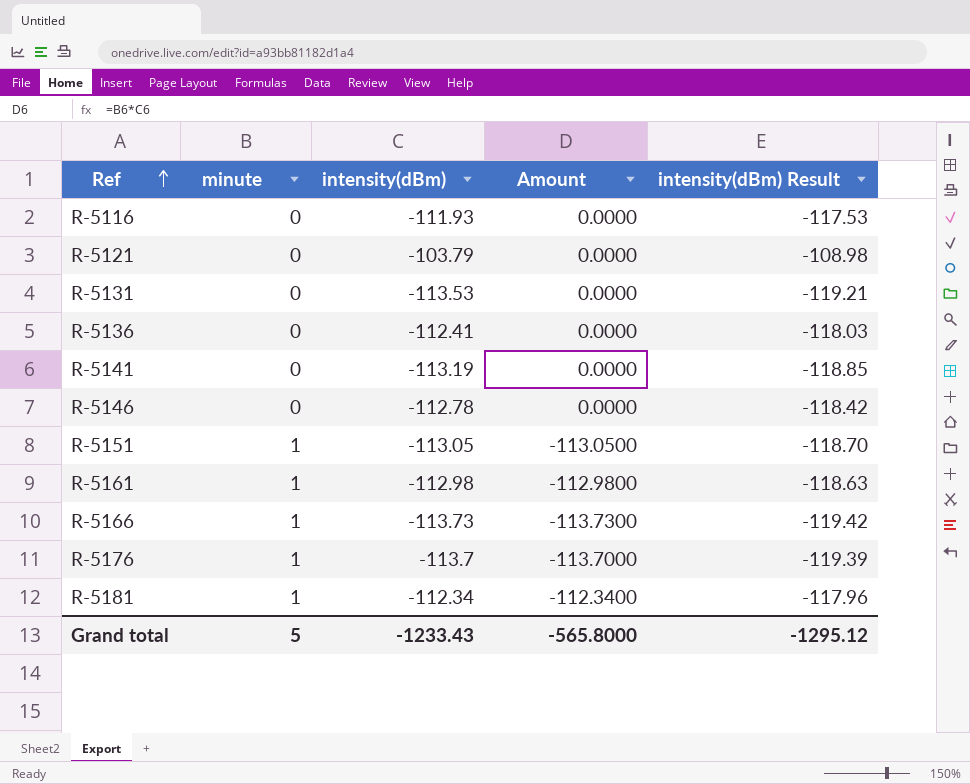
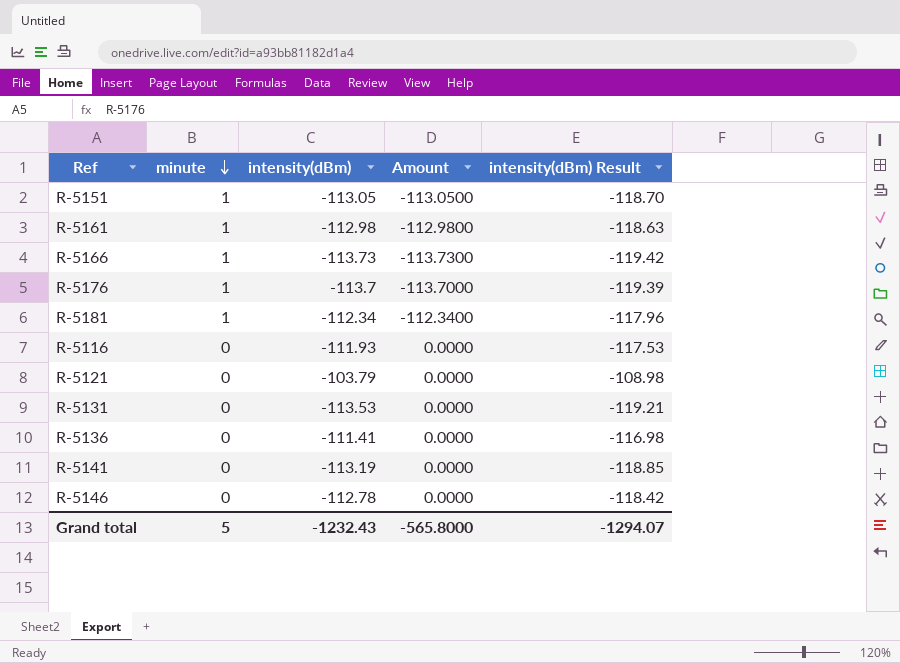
row order: Ref ascending -> minute descending
R-5136 | intensity(dBm): -112.41 -> -111.41
R-5136 | intensity(dBm) Result: -118.03 -> -116.98
Grand total | intensity(dBm): -1233.43 -> -1232.43
Grand total | intensity(dBm) Result: -1295.12 -> -1294.07

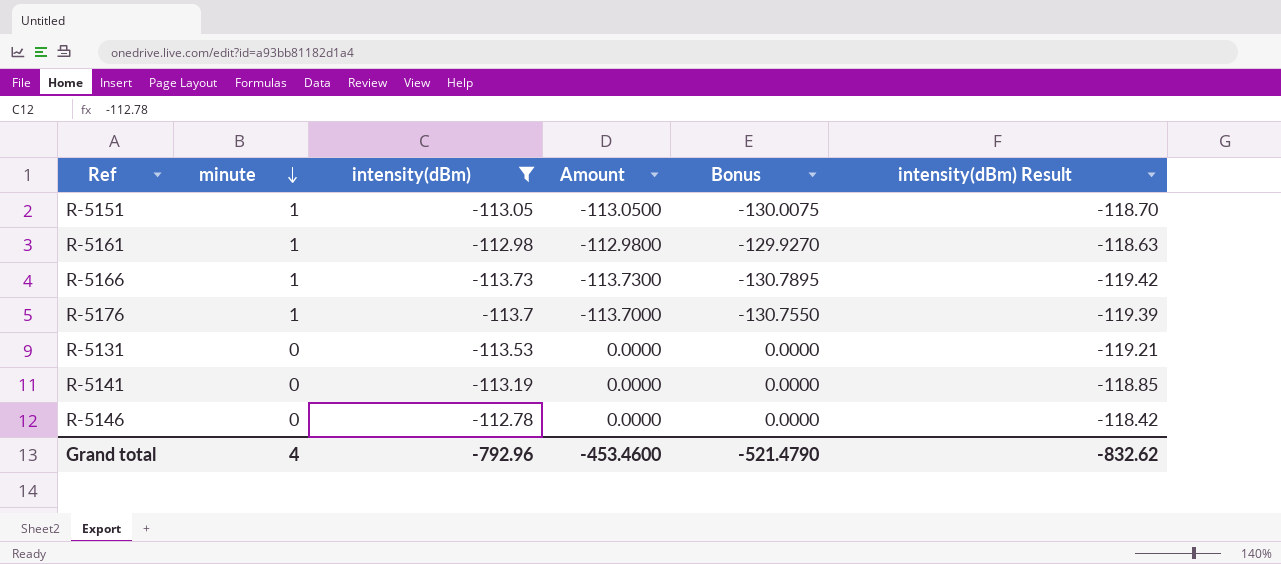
filter: none -> intensity(dBm) <= -112.78
column Bonus | formula: none -> [Amount] * 1.15
Grand total | minute: 5 -> 4
Grand total | intensity(dBm): -1232.43 -> -792.96
Grand total | Amount: -565.8000 -> -453.4600
Grand total | intensity(dBm) Result: -1294.07 -> -832.62

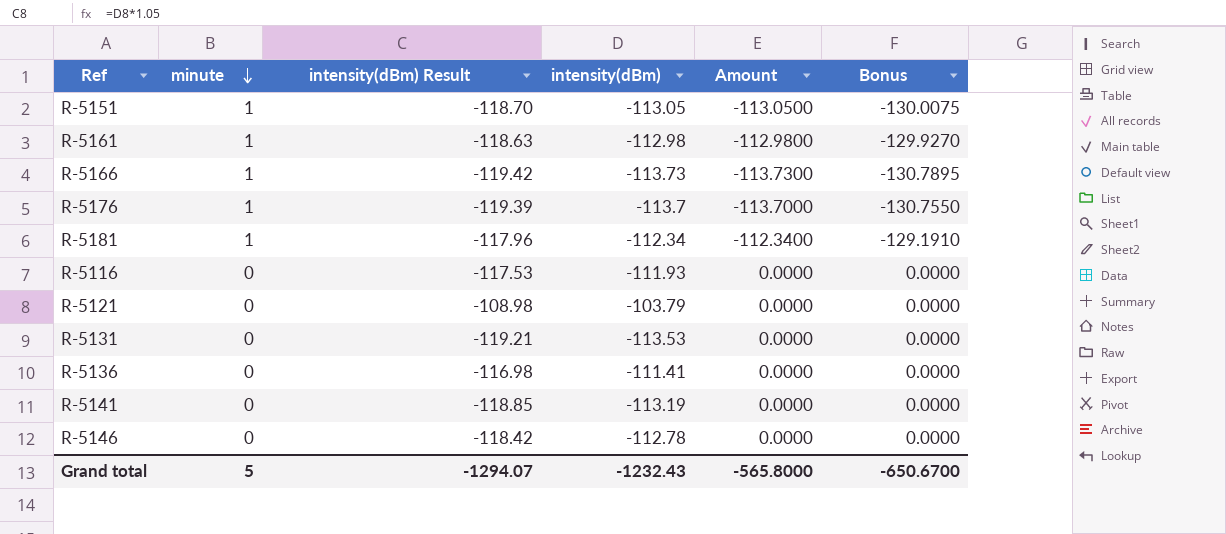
filter: intensity(dBm) <= -112.78 -> none
column intensity(dBm) Result | position: 6 -> 3
Grand total | minute: 4 -> 5
Grand total | intensity(dBm) Result: -832.62 -> -1294.07
Grand total | intensity(dBm): -792.96 -> -1232.43
Grand total | Amount: -453.4600 -> -565.8000
Grand total | Bonus: -521.4790 -> -650.6700

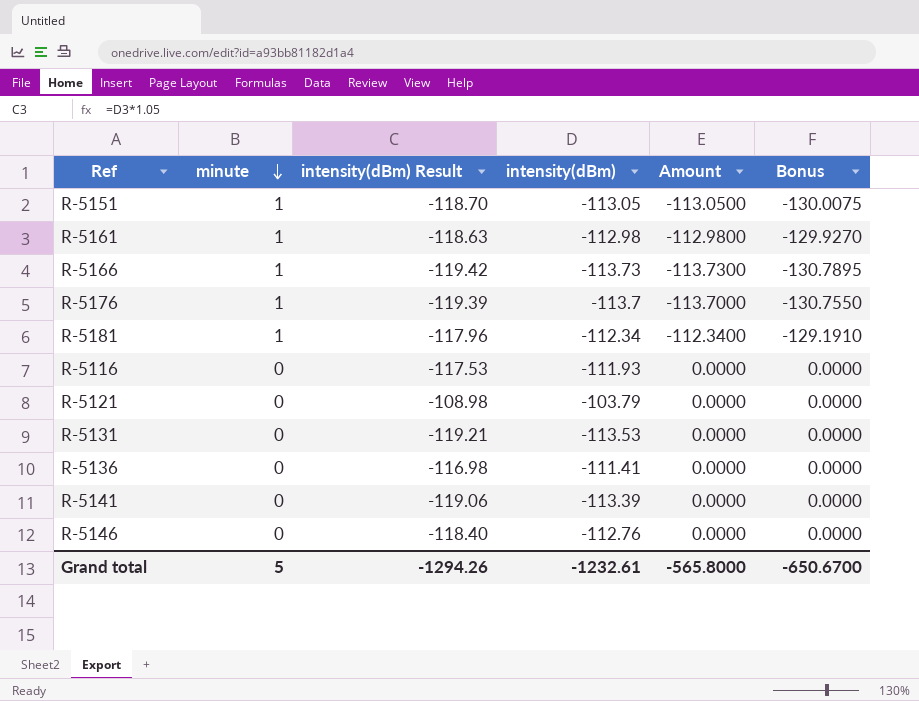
R-5141 | intensity(dBm) Result: -118.85 -> -119.06
R-5141 | intensity(dBm): -113.19 -> -113.39
R-5146 | intensity(dBm) Result: -118.42 -> -118.40
R-5146 | intensity(dBm): -112.78 -> -112.76
Grand total | intensity(dBm) Result: -1294.07 -> -1294.26
Grand total | intensity(dBm): -1232.43 -> -1232.61

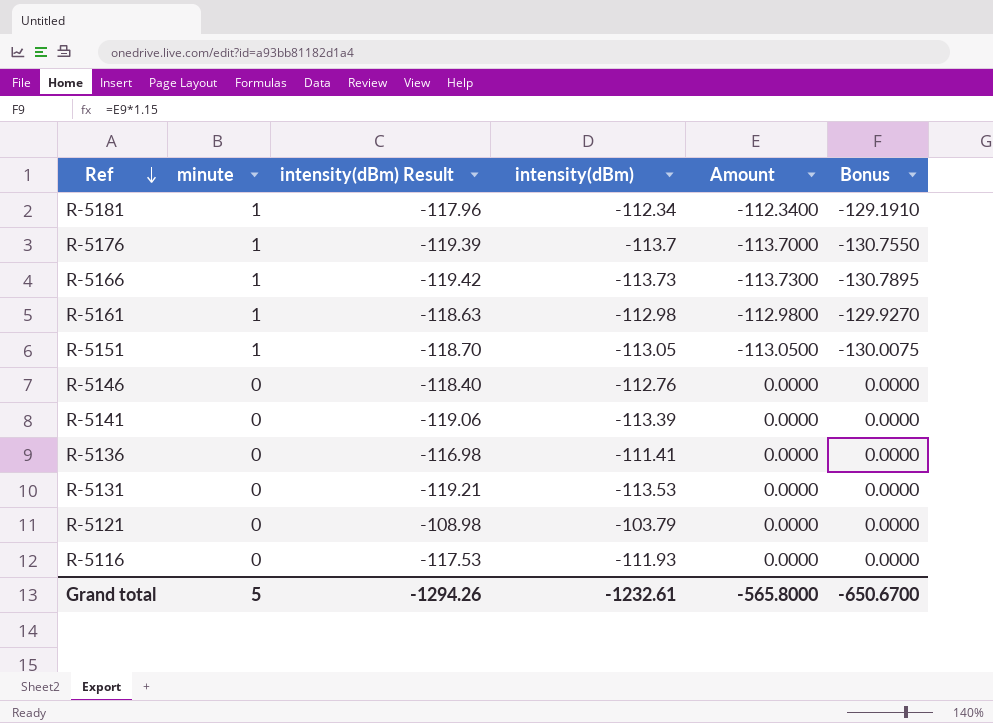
row order: minute descending -> Ref descending

